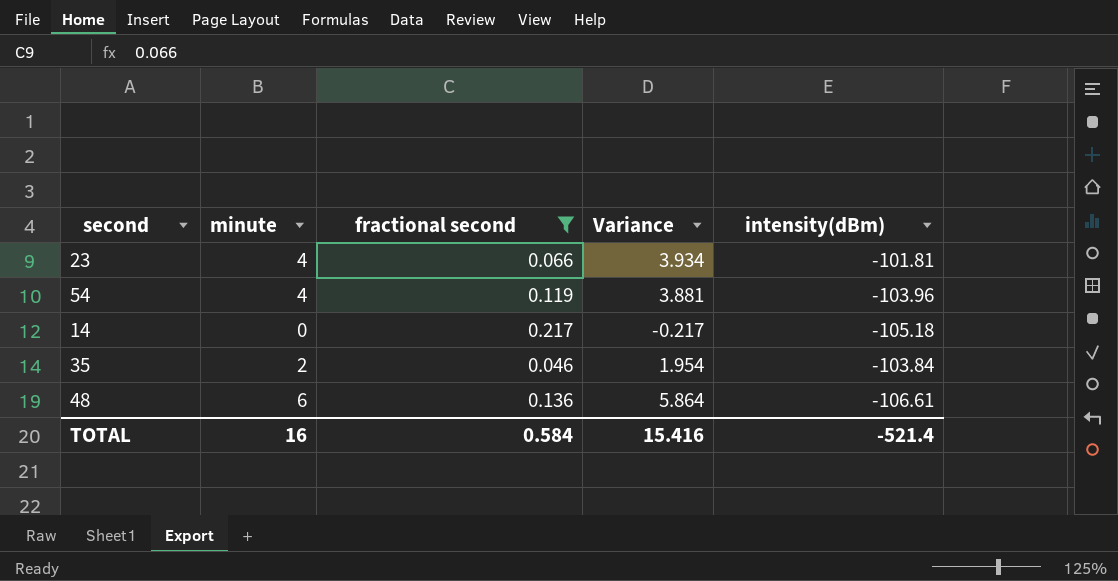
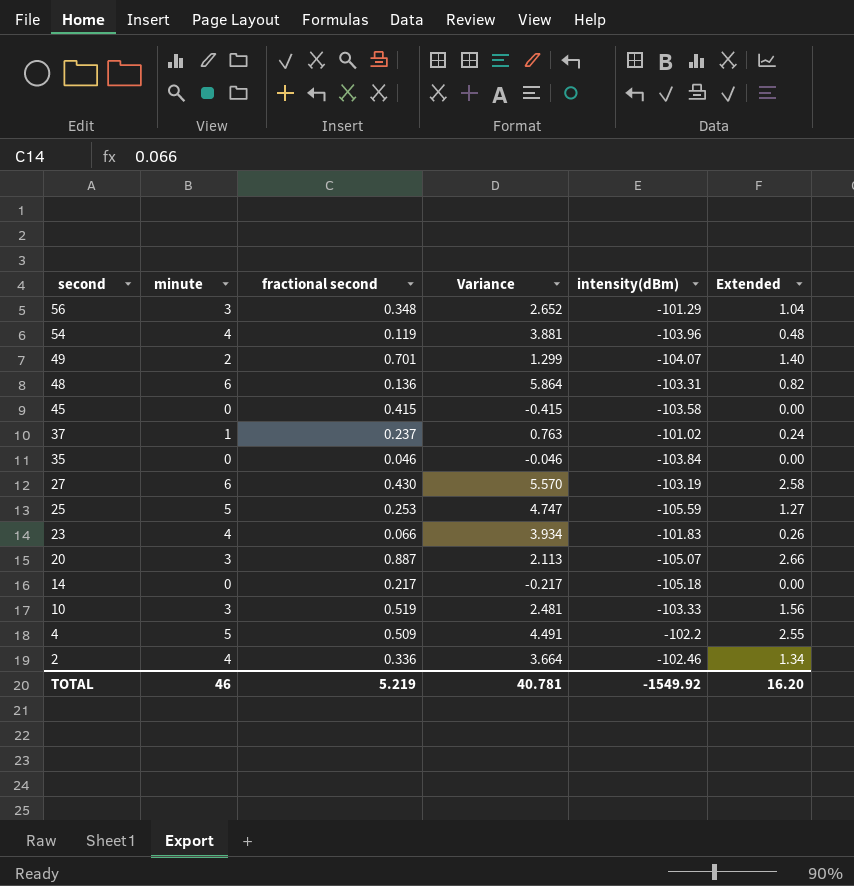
filter: fractional second <= 0.217 -> none
row order: none -> second descending
column Extended | formula: none -> [minute] * [fractional second]
48 | intensity(dBm): -106.61 -> -103.31
35 | minute: 2 -> 0
35 | Variance: 1.954 -> -0.046
23 | intensity(dBm): -101.81 -> -101.83
TOTAL | minute: 16 -> 46
TOTAL | fractional second: 0.584 -> 5.219
TOTAL | Variance: 15.416 -> 40.781
TOTAL | intensity(dBm): -521.4 -> -1549.92

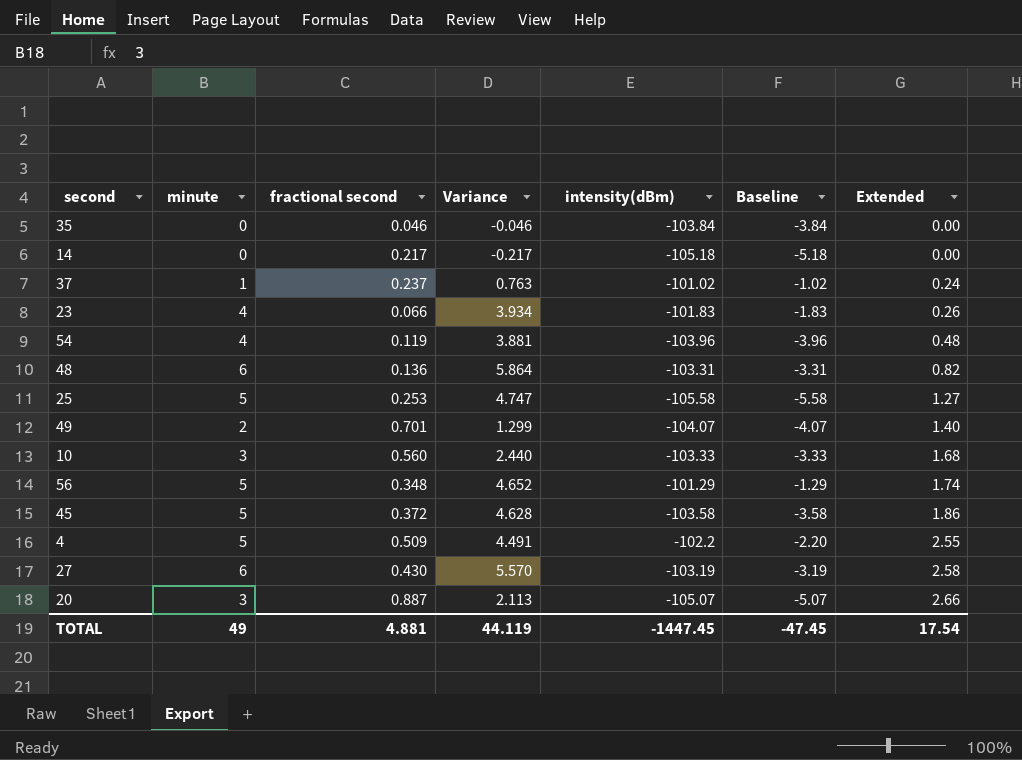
row order: second descending -> Extended ascending
column Baseline | formula: none -> [intensity(dBm)] + 100
row 2: 4 | 0.336 | 3.664 | -102.46 | 1.34 -> none
25 | intensity(dBm): -105.59 -> -105.58
10 | fractional second: 0.519 -> 0.560
10 | Variance: 2.481 -> 2.440
10 | Extended: 1.56 -> 1.68
56 | minute: 3 -> 5
56 | Variance: 2.652 -> 4.652
56 | Extended: 1.04 -> 1.74
45 | minute: 0 -> 5
45 | fractional second: 0.415 -> 0.372
45 | Variance: -0.415 -> 4.628
45 | Extended: 0.00 -> 1.86
TOTAL | minute: 46 -> 49
TOTAL | fractional second: 5.219 -> 4.881
TOTAL | Variance: 40.781 -> 44.119
TOTAL | intensity(dBm): -1549.92 -> -1447.45
TOTAL | Extended: 16.20 -> 17.54

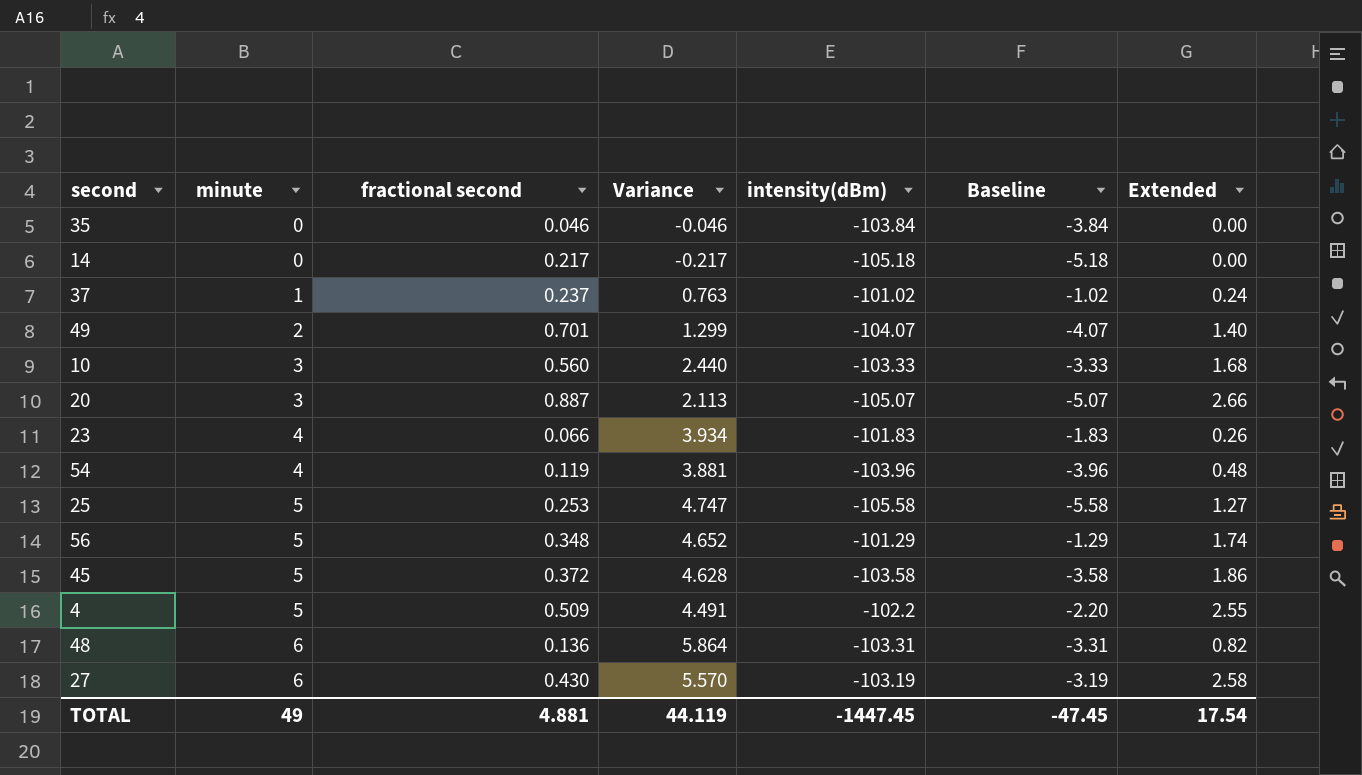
row order: Extended ascending -> minute ascending

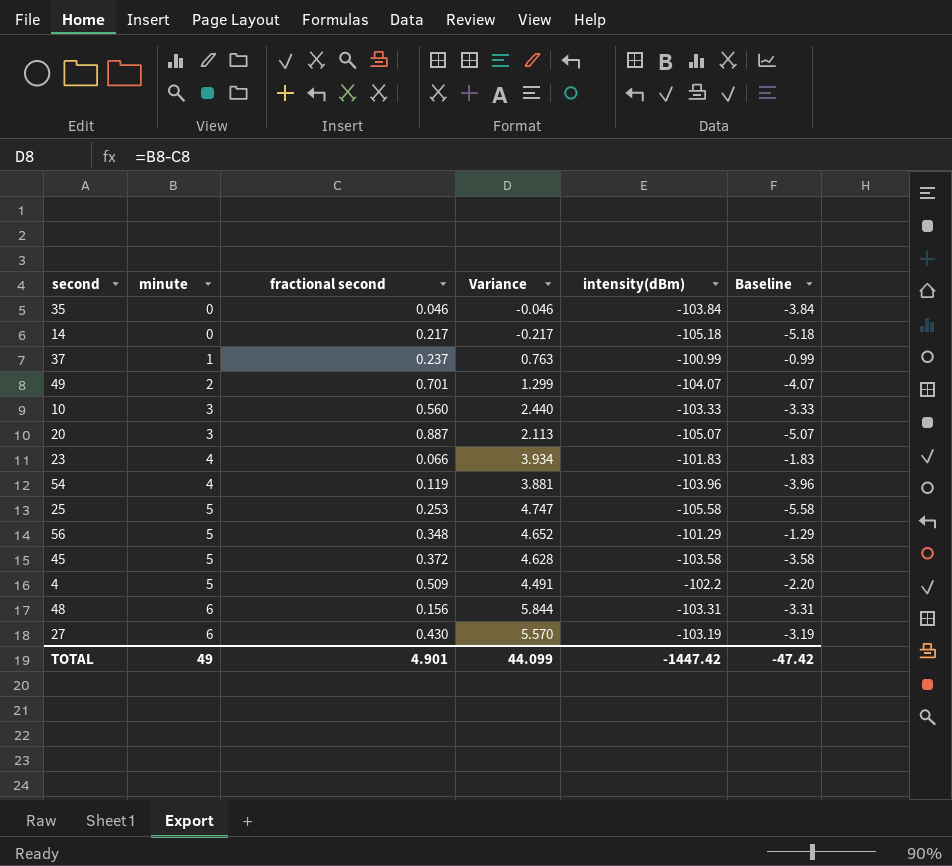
column Extended | formula: [minute] * [fractional second] -> none
37 | intensity(dBm): -101.02 -> -100.99
37 | Baseline: -1.02 -> -0.99
48 | fractional second: 0.136 -> 0.156
48 | Variance: 5.864 -> 5.844
TOTAL | fractional second: 4.881 -> 4.901
TOTAL | Variance: 44.119 -> 44.099
TOTAL | intensity(dBm): -1447.45 -> -1447.42
TOTAL | Baseline: -47.45 -> -47.42

